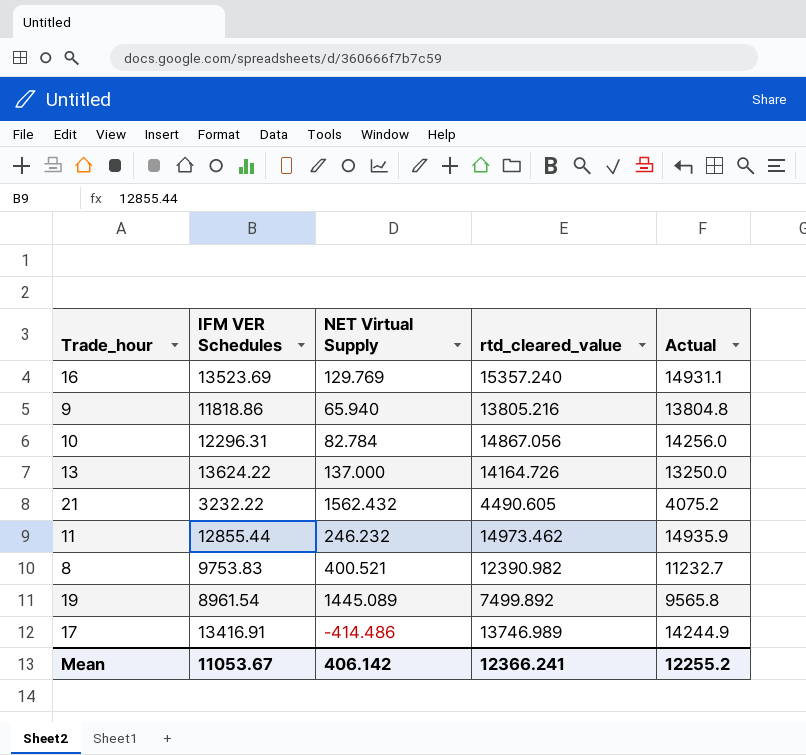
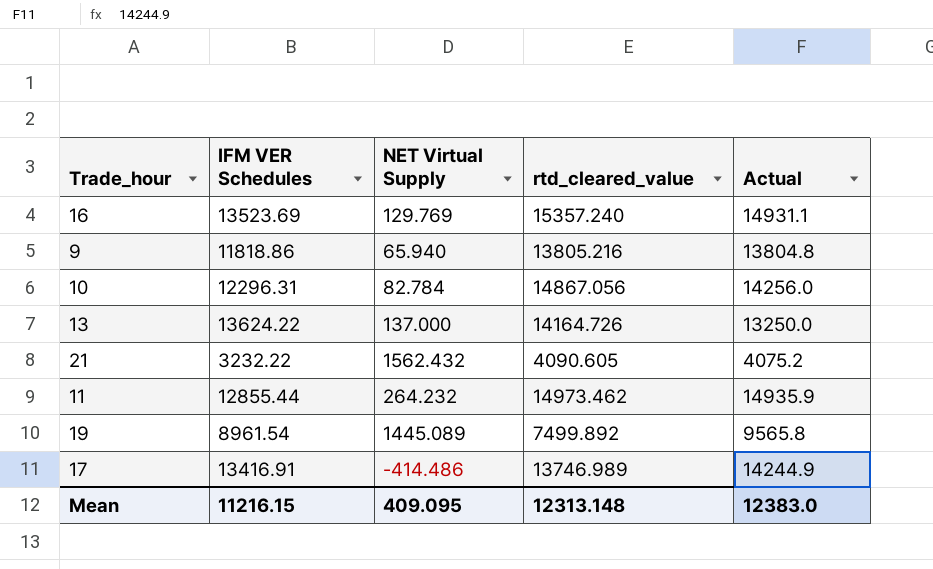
row 8: 9753.83 | 400.521 | 12390.982 | 11232.7 -> none
21 | rtd_cleared_value: 4490.605 -> 4090.605
11 | NET Virtual Supply: 246.232 -> 264.232
Mean | IFM VER Schedules: 11053.67 -> 11216.15
Mean | NET Virtual Supply: 406.142 -> 409.095
Mean | rtd_cleared_value: 12366.241 -> 12313.148
Mean | Actual: 12255.2 -> 12383.0

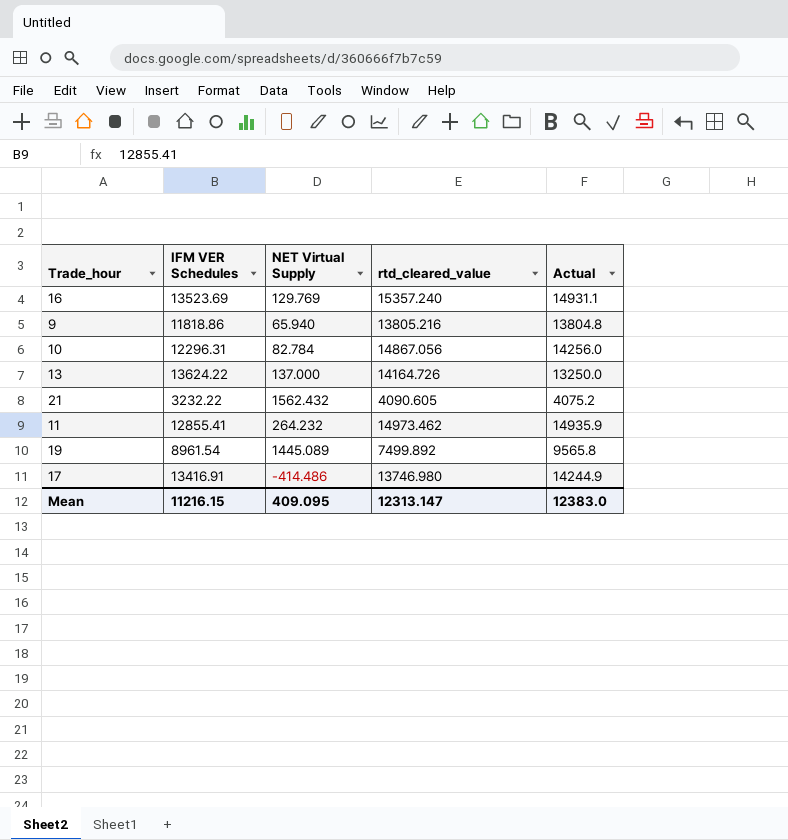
11 | IFM VER Schedules: 12855.44 -> 12855.41
17 | rtd_cleared_value: 13746.989 -> 13746.980
Mean | rtd_cleared_value: 12313.148 -> 12313.147

